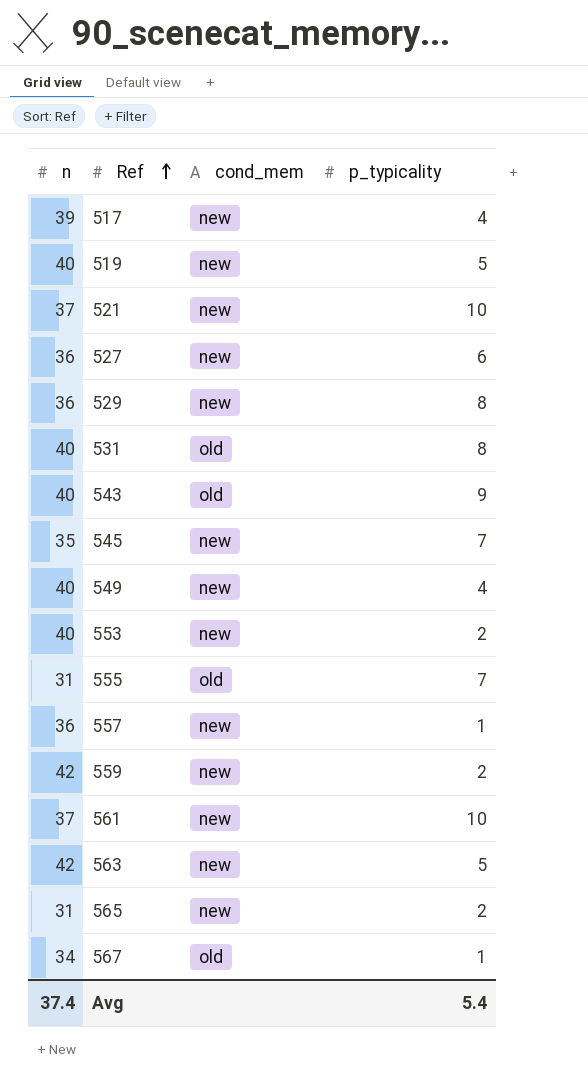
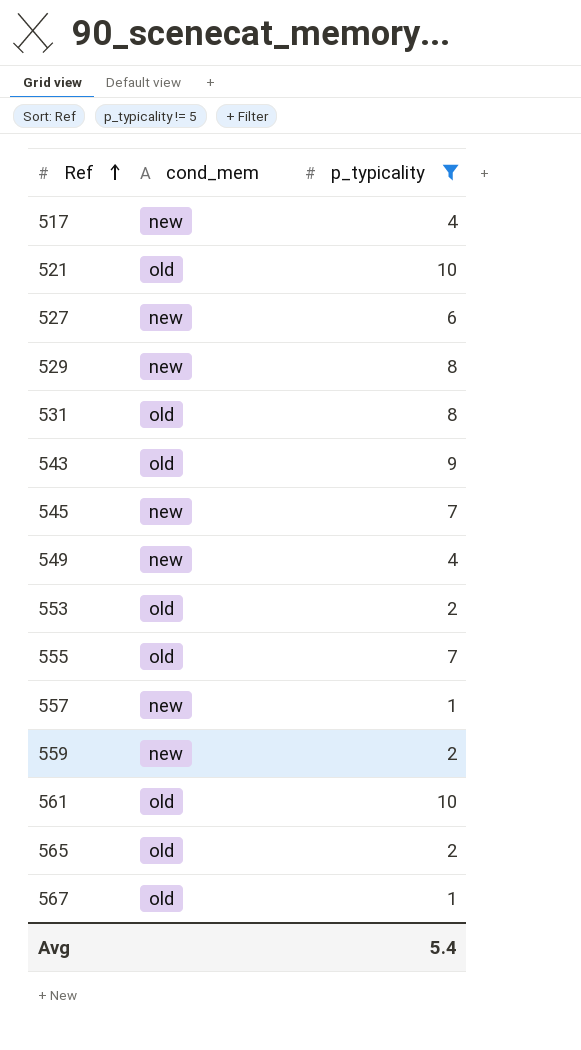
filter: none -> p_typicality != 5
column n | position: 1 -> none
521 | cond_mem: new -> old
553 | cond_mem: new -> old
561 | cond_mem: new -> old
565 | cond_mem: new -> old

